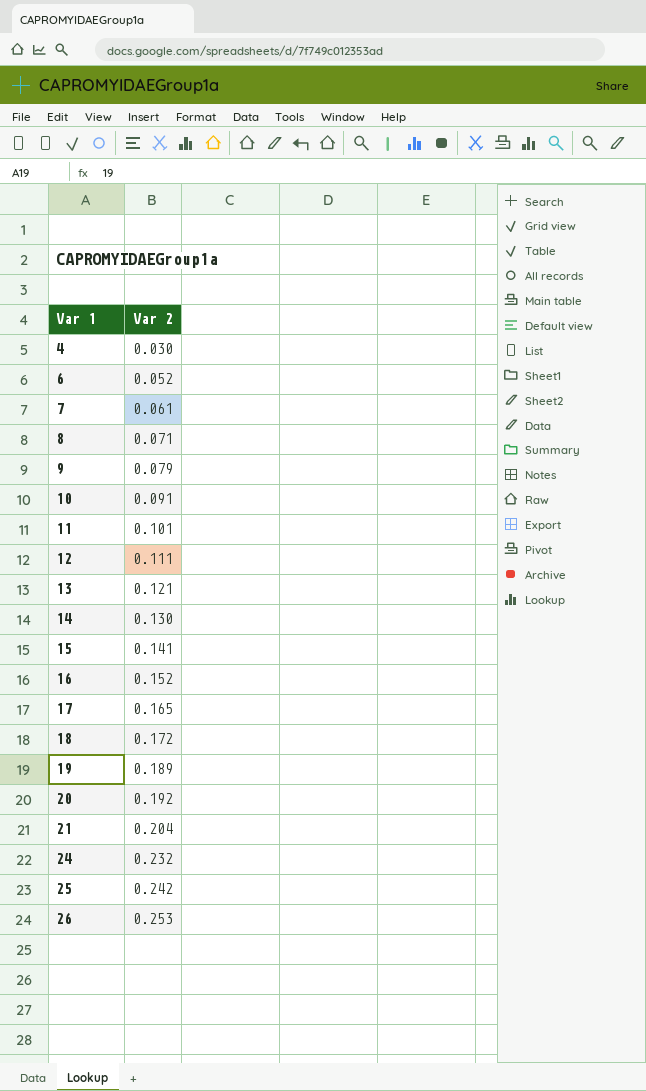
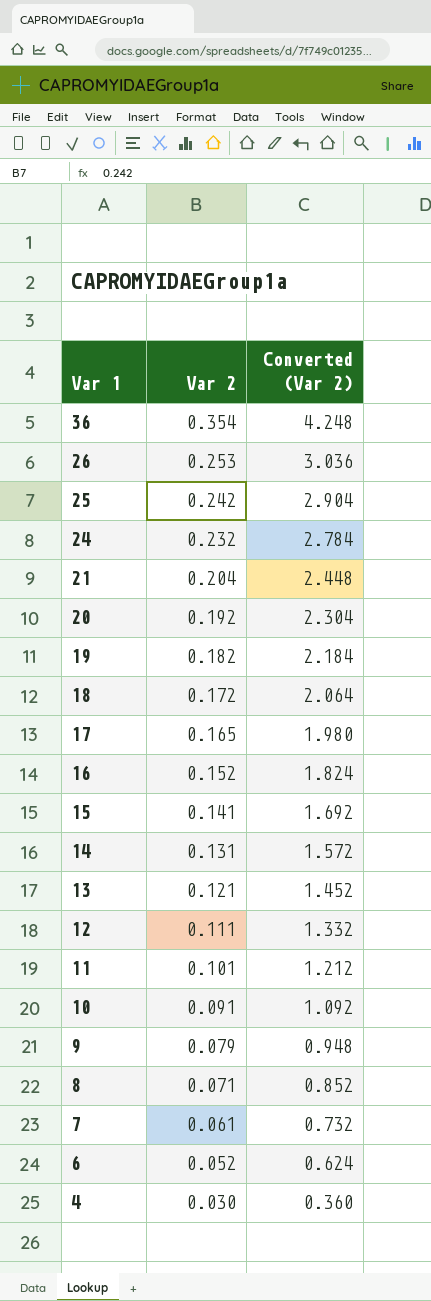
row order: Var 1 ascending -> Var 1 descending
column Converted (Var 2) | formula: none -> [Var 2] * 12
row 36: none -> 0.354 | 4.248
19 | Var 2: 0.189 -> 0.182
14 | Var 2: 0.130 -> 0.131

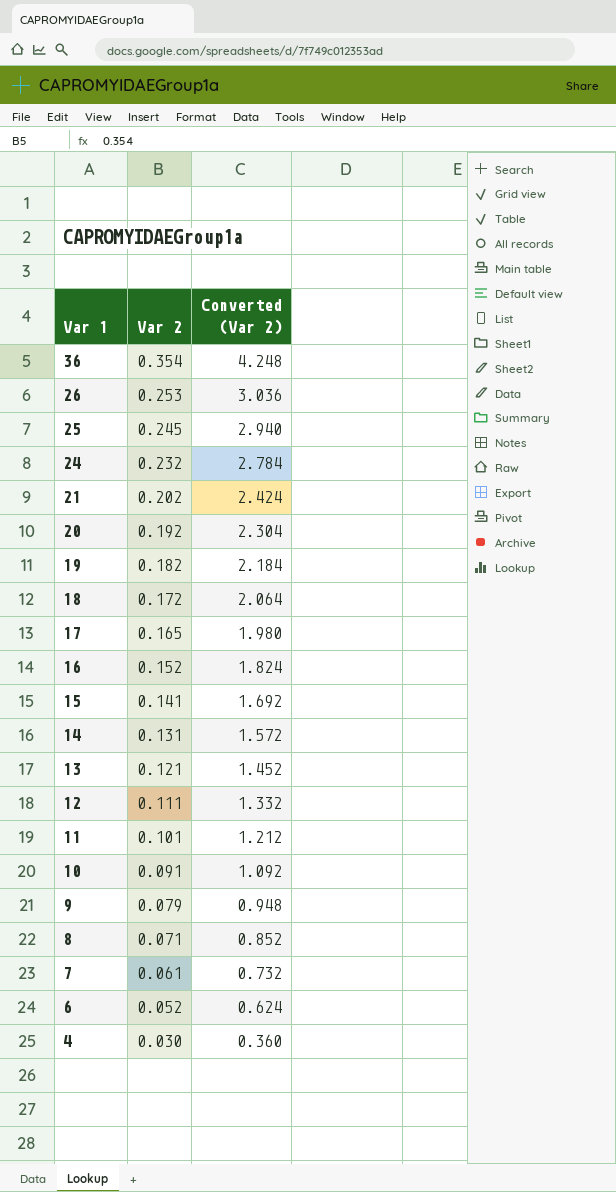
25 | Var 2: 0.242 -> 0.245
25 | Converted (Var 2): 2.904 -> 2.940
21 | Var 2: 0.204 -> 0.202
21 | Converted (Var 2): 2.448 -> 2.424

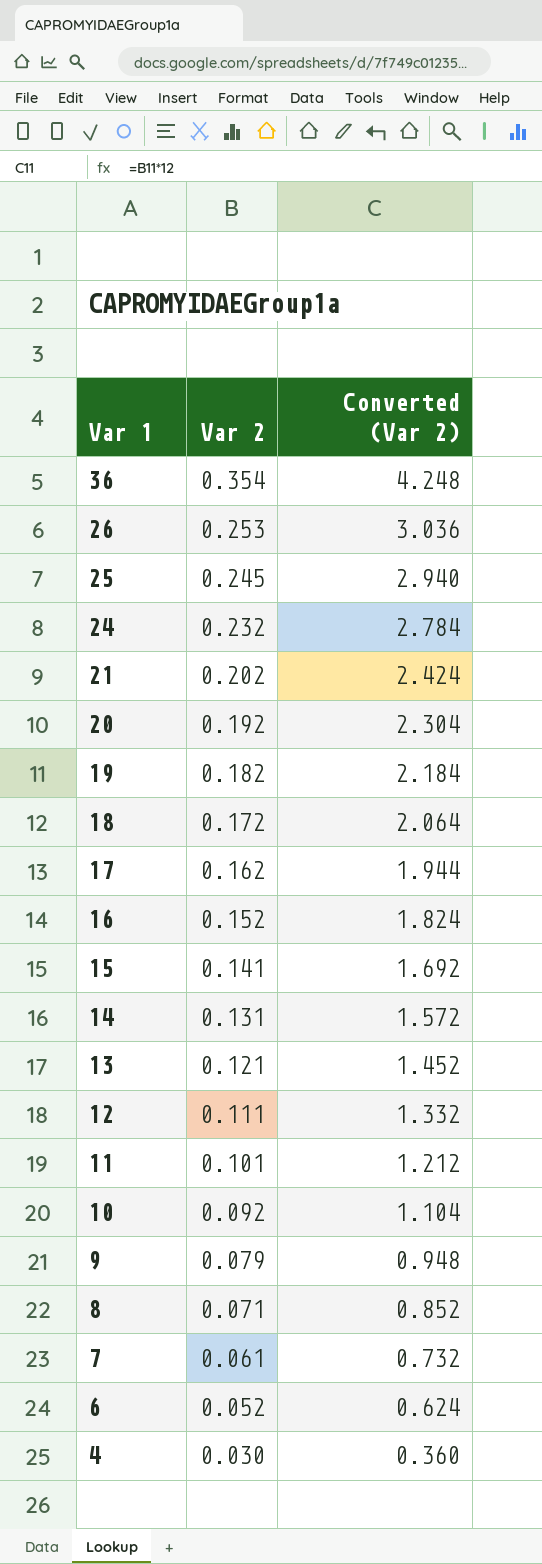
17 | Var 2: 0.165 -> 0.162
17 | Converted (Var 2): 1.980 -> 1.944
10 | Var 2: 0.091 -> 0.092
10 | Converted (Var 2): 1.092 -> 1.104

